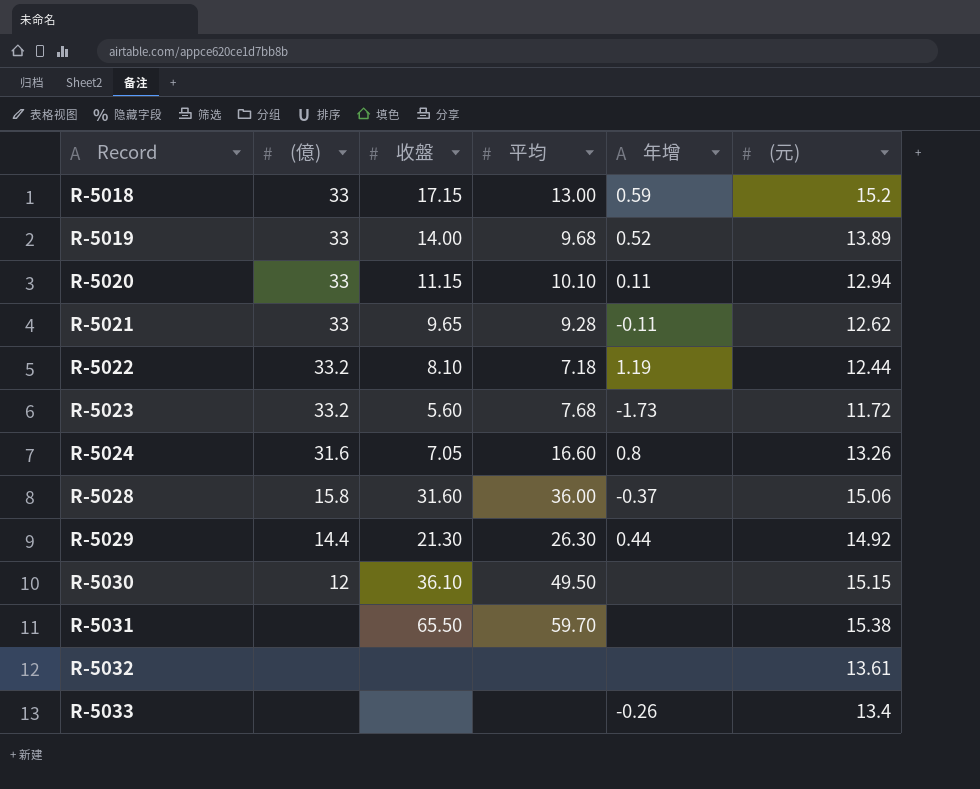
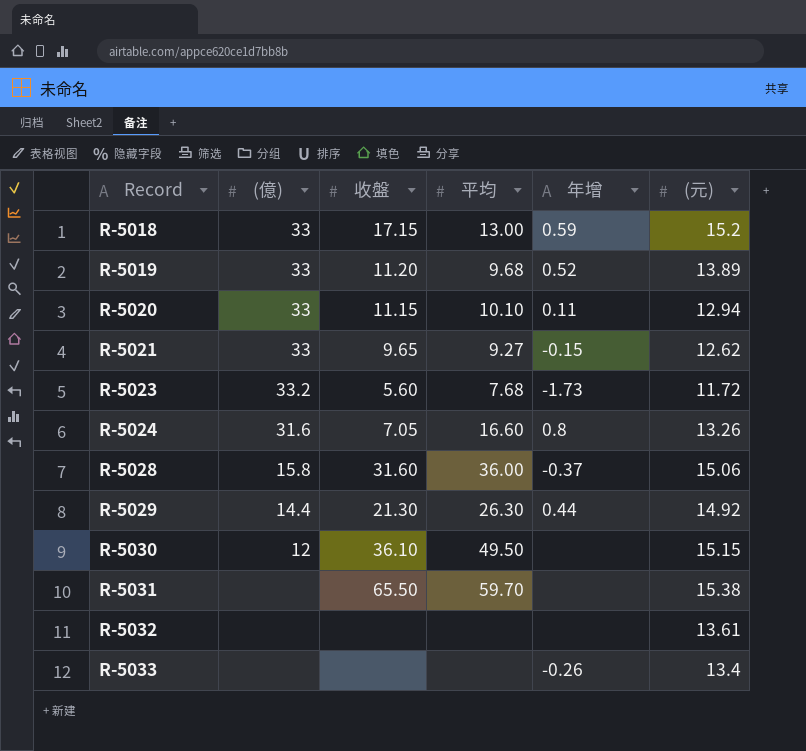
row R-5022: 33.2 | 8.10 | 7.18 | 1.19 | 12.44 -> none
R-5019 | 收盤: 14.00 -> 11.20
R-5021 | 平均: 9.28 -> 9.27
R-5021 | 年增: -0.11 -> -0.15

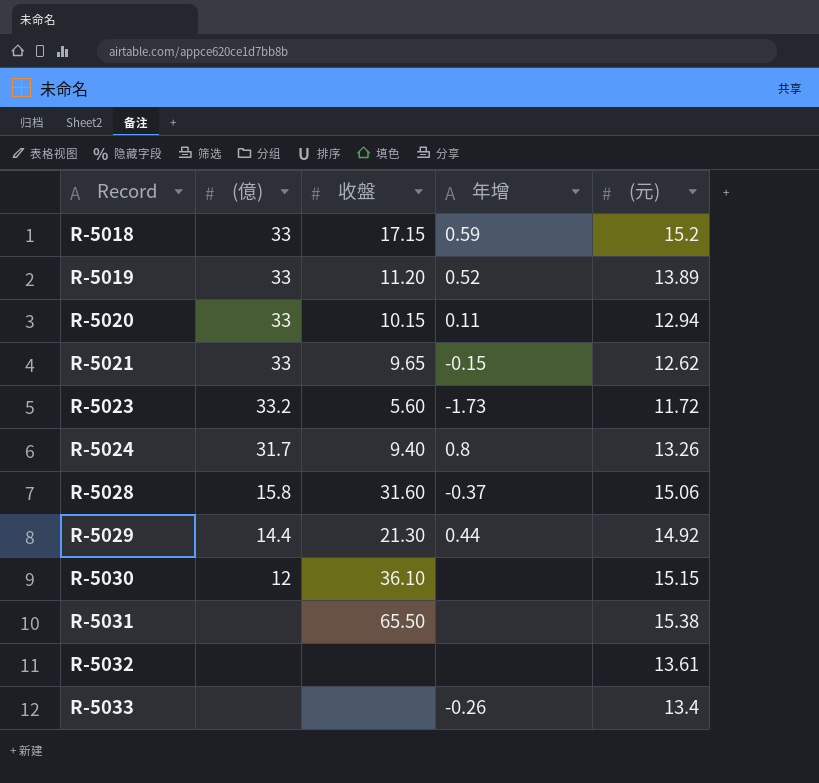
column 平均 | position: 4 -> none
R-5020 | 收盤: 11.15 -> 10.15
R-5024 | (億): 31.6 -> 31.7
R-5024 | 收盤: 7.05 -> 9.40

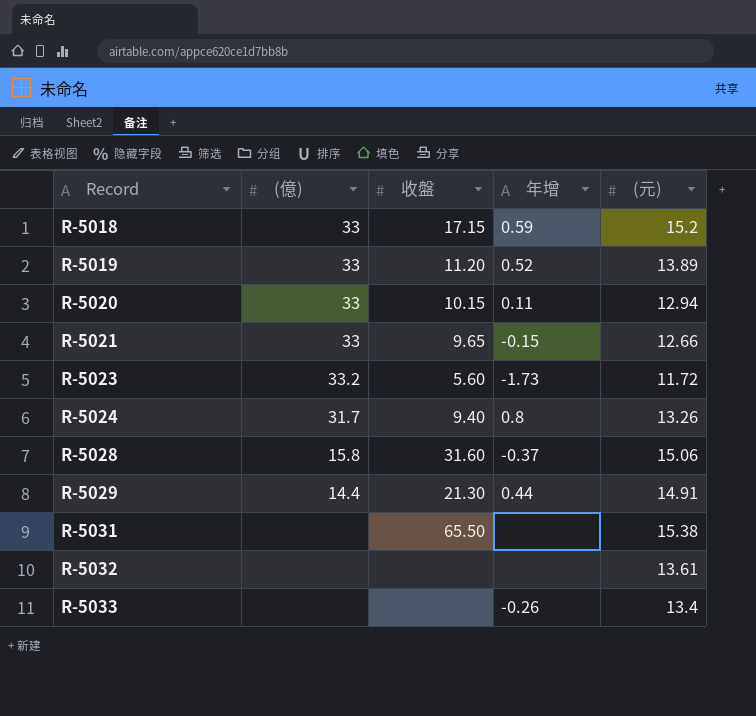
row R-5030: 12 | 36.10 | none | 15.15 -> none
R-5021 | (元): 12.62 -> 12.66
R-5029 | (元): 14.92 -> 14.91

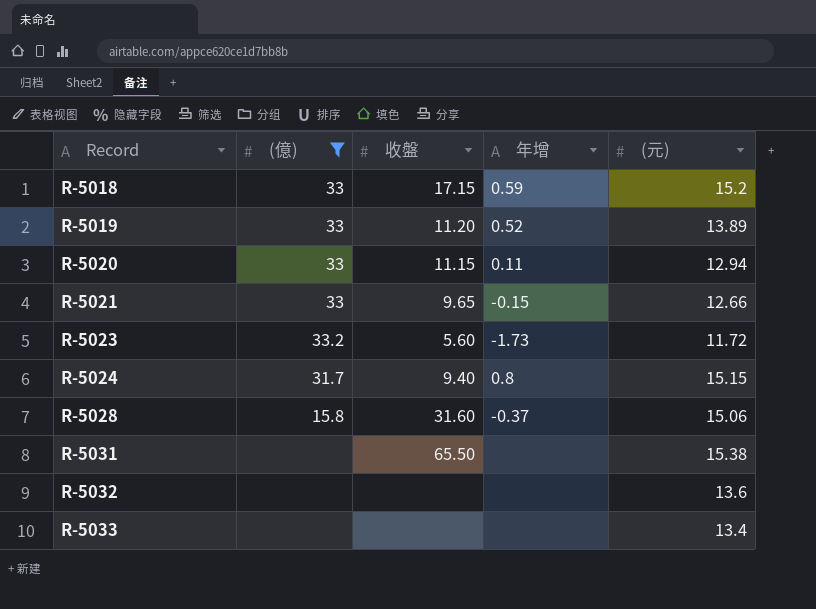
filter: none -> (億) != 14.4
R-5020 | 收盤: 10.15 -> 11.15
R-5024 | (元): 13.26 -> 15.15
R-5032 | (元): 13.61 -> 13.6
R-5033 | 年增: -0.26 -> none

